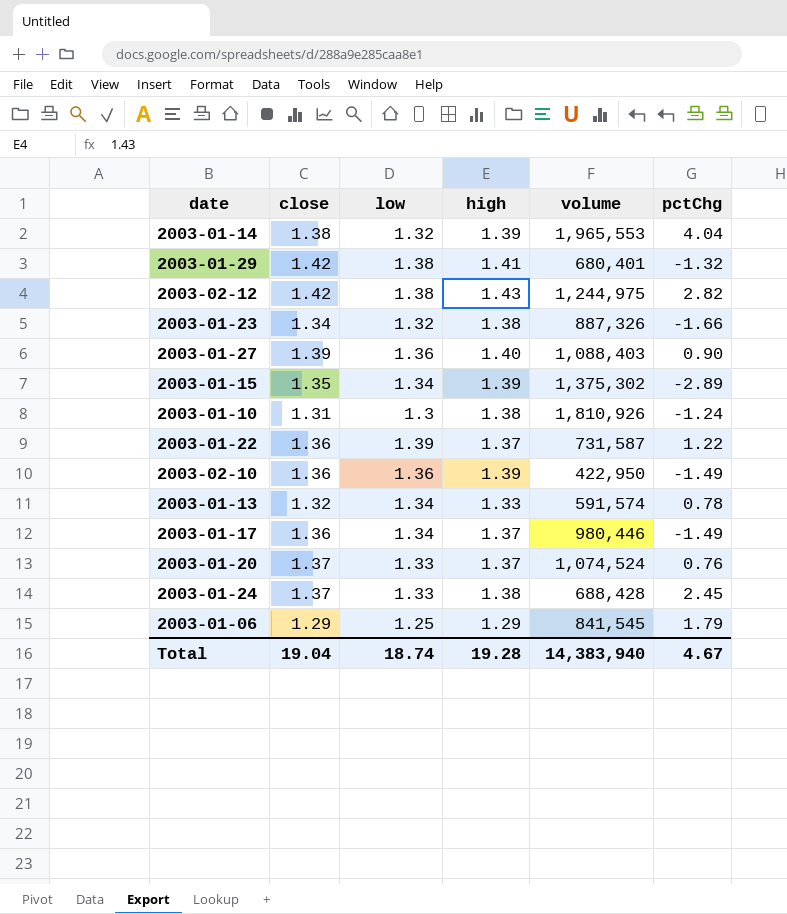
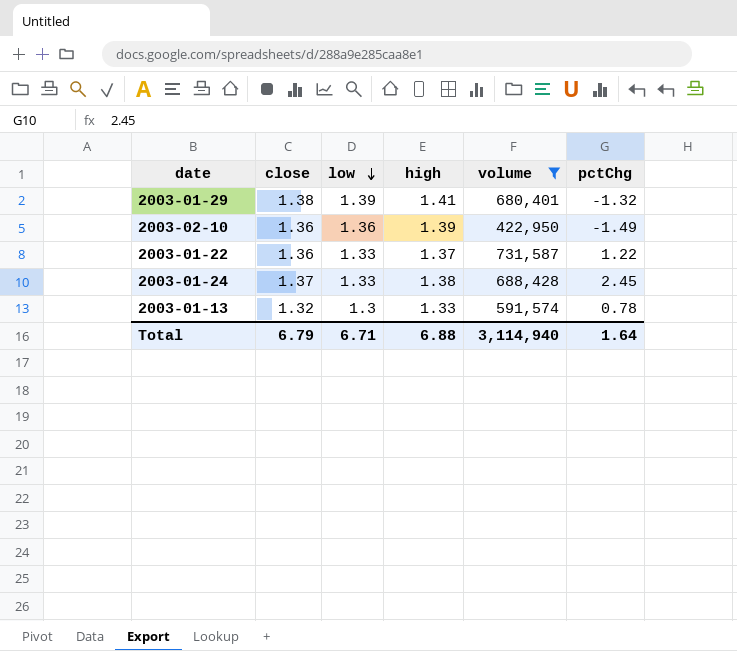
filter: none -> volume <= 731,587
row order: none -> low descending
2003-01-29 | close: 1.42 -> 1.38
2003-01-29 | low: 1.38 -> 1.39
2003-01-22 | low: 1.39 -> 1.33
2003-01-13 | low: 1.34 -> 1.3
Total | close: 19.04 -> 6.79
Total | low: 18.74 -> 6.71
Total | high: 19.28 -> 6.88
Total | volume: 14,383,940 -> 3,114,940
Total | pctChg: 4.67 -> 1.64

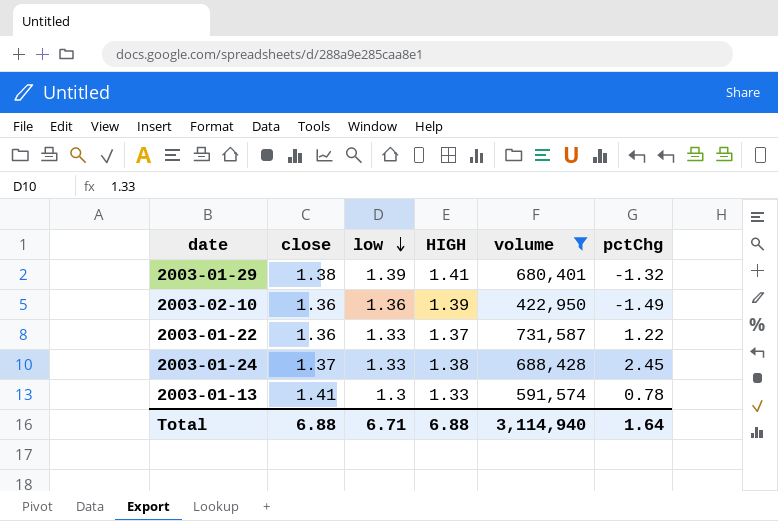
column name: high -> HIGH
2003-01-13 | close: 1.32 -> 1.41
Total | close: 6.79 -> 6.88

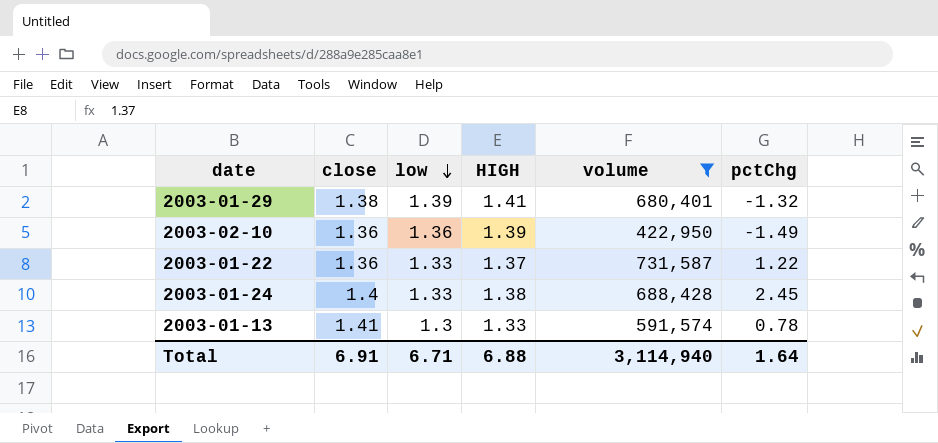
2003-01-24 | close: 1.37 -> 1.4
Total | close: 6.88 -> 6.91

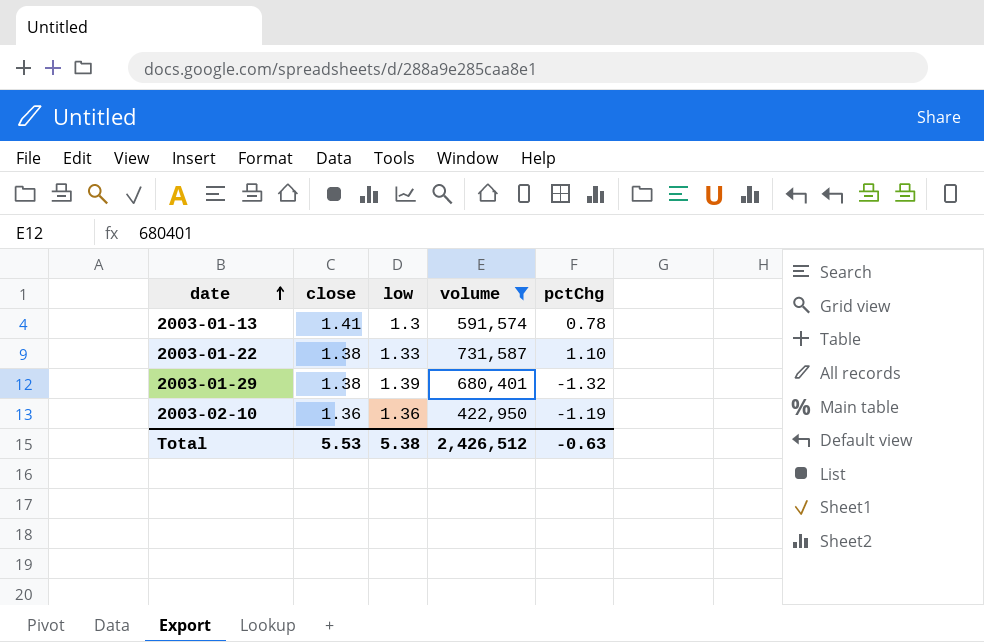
row order: low descending -> date ascending
column HIGH | position: 4 -> none
row 2003-01-24: 1.4 | 1.33 | 1.38 | 688,428 | 2.45 -> none
2003-01-22 | close: 1.36 -> 1.38
2003-01-22 | pctChg: 1.22 -> 1.10
2003-02-10 | pctChg: -1.49 -> -1.19
Total | close: 6.91 -> 5.53
Total | low: 6.71 -> 5.38
Total | volume: 3,114,940 -> 2,426,512
Total | pctChg: 1.64 -> -0.63

